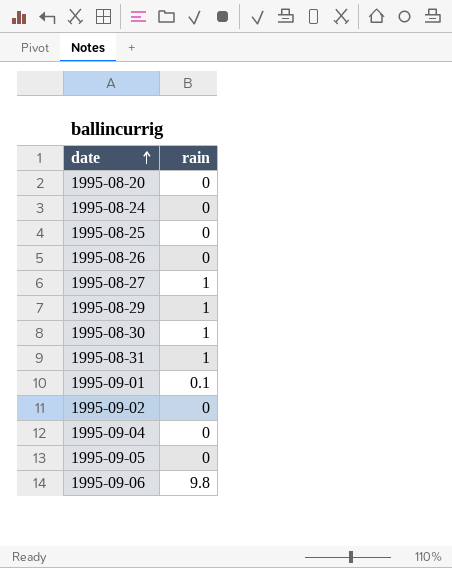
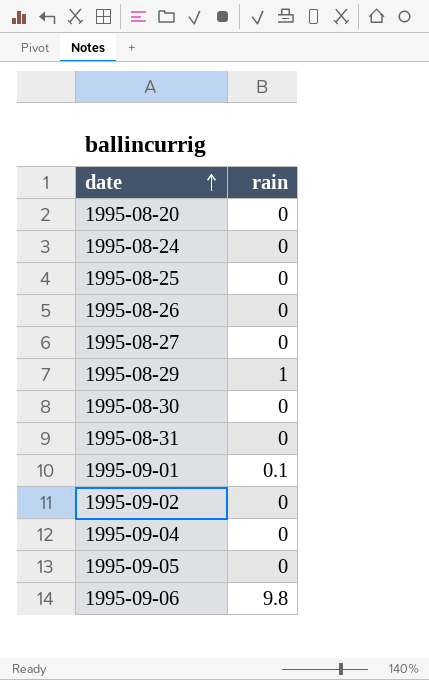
1995-08-27 | rain: 1 -> 0
1995-08-30 | rain: 1 -> 0
1995-08-31 | rain: 1 -> 0

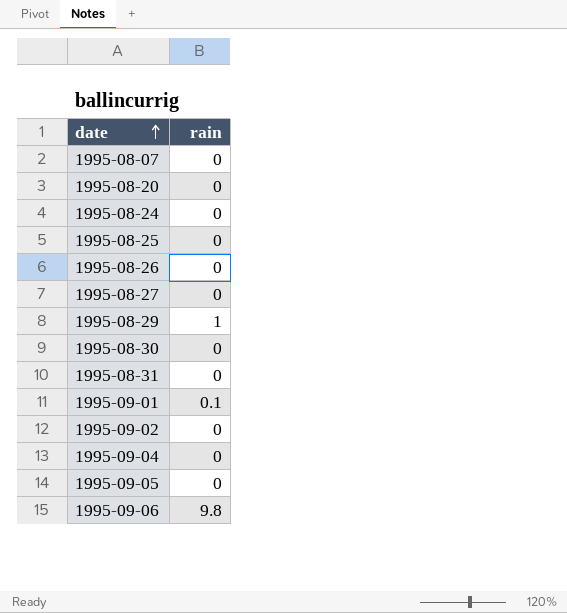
row 1995-08-07: none -> 0

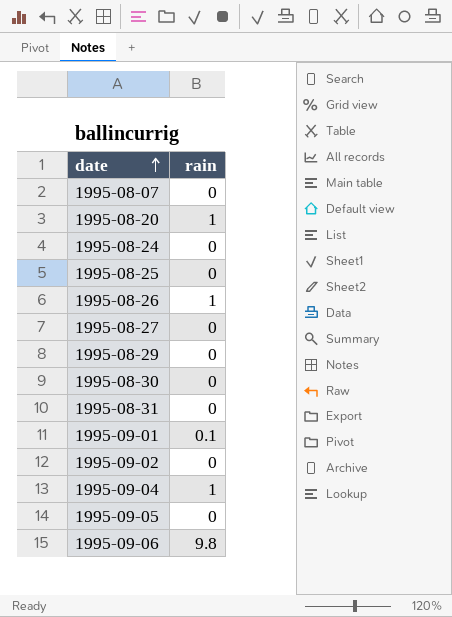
1995-08-20 | rain: 0 -> 1
1995-08-26 | rain: 0 -> 1
1995-08-29 | rain: 1 -> 0
1995-09-04 | rain: 0 -> 1

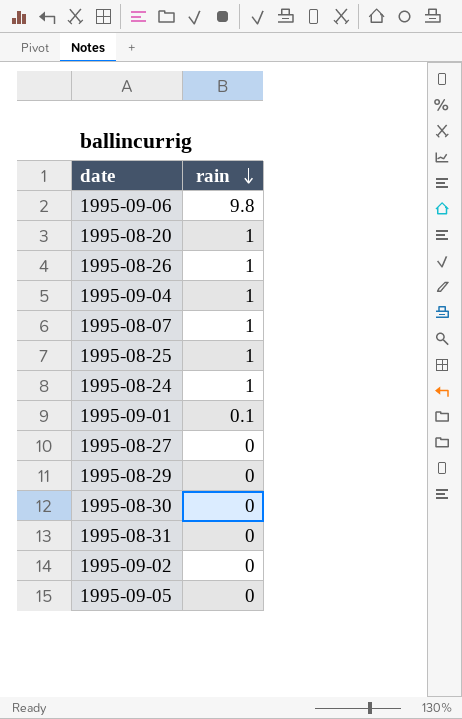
row order: date ascending -> rain descending
1995-08-07 | rain: 0 -> 1
1995-08-25 | rain: 0 -> 1
1995-08-24 | rain: 0 -> 1

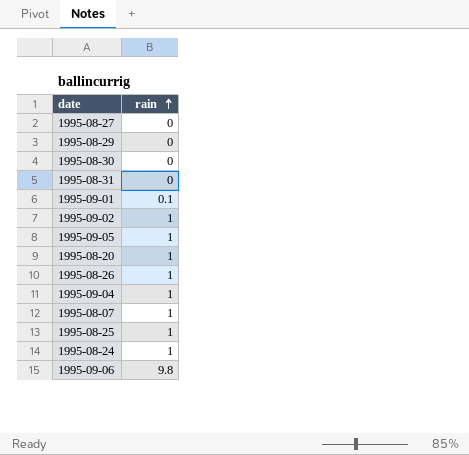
row order: rain descending -> rain ascending
1995-09-02 | rain: 0 -> 1
1995-09-05 | rain: 0 -> 1

